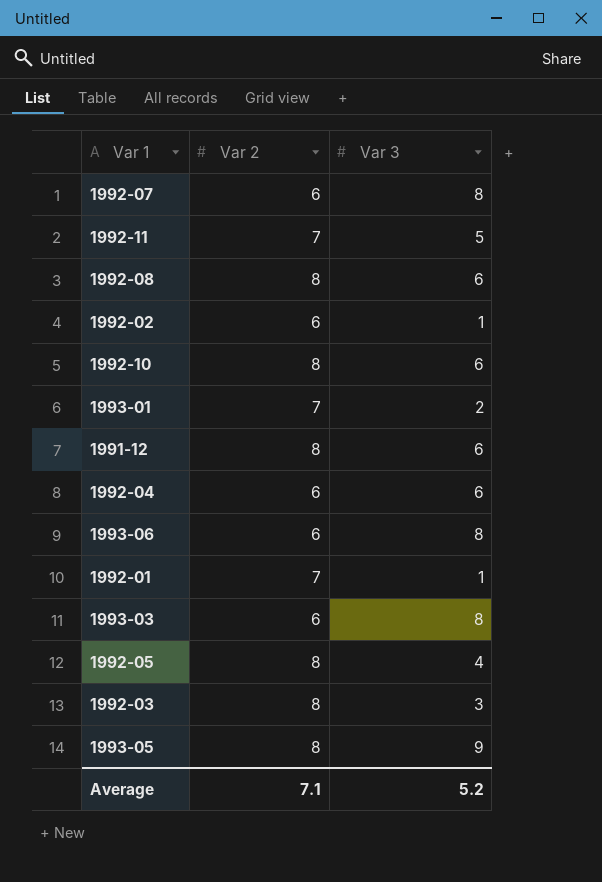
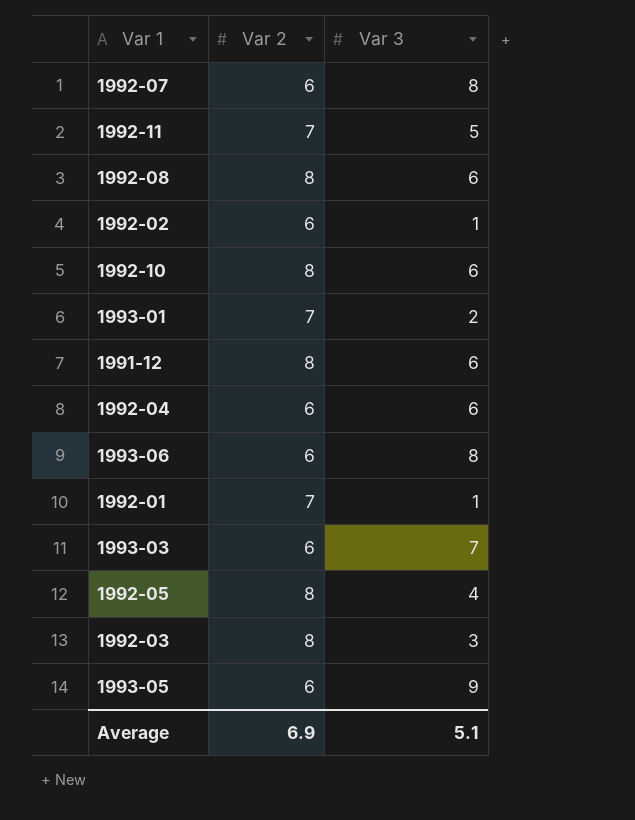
1993-03 | Var 3: 8 -> 7
1993-05 | Var 2: 8 -> 6
Average | Var 2: 7.1 -> 6.9
Average | Var 3: 5.2 -> 5.1

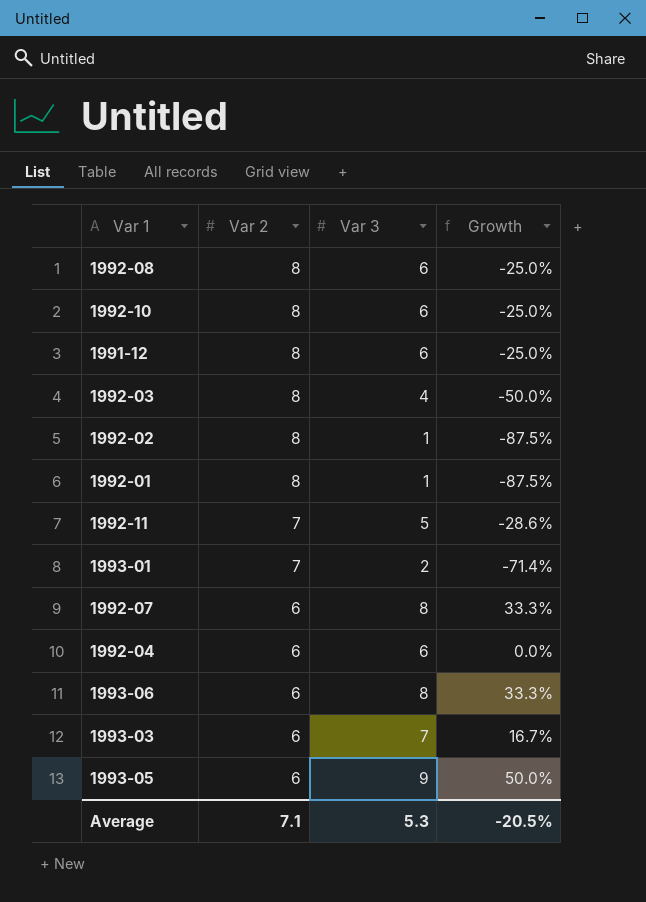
row order: none -> Var 2 descending
column Growth | formula: none -> ([Var 3] - [Var 2]) / [Var 2]
row 1992-05: 8 | 4 -> none
1992-03 | Var 3: 3 -> 4
1992-02 | Var 2: 6 -> 8
1992-01 | Var 2: 7 -> 8
Average | Var 2: 6.9 -> 7.1
Average | Var 3: 5.1 -> 5.3

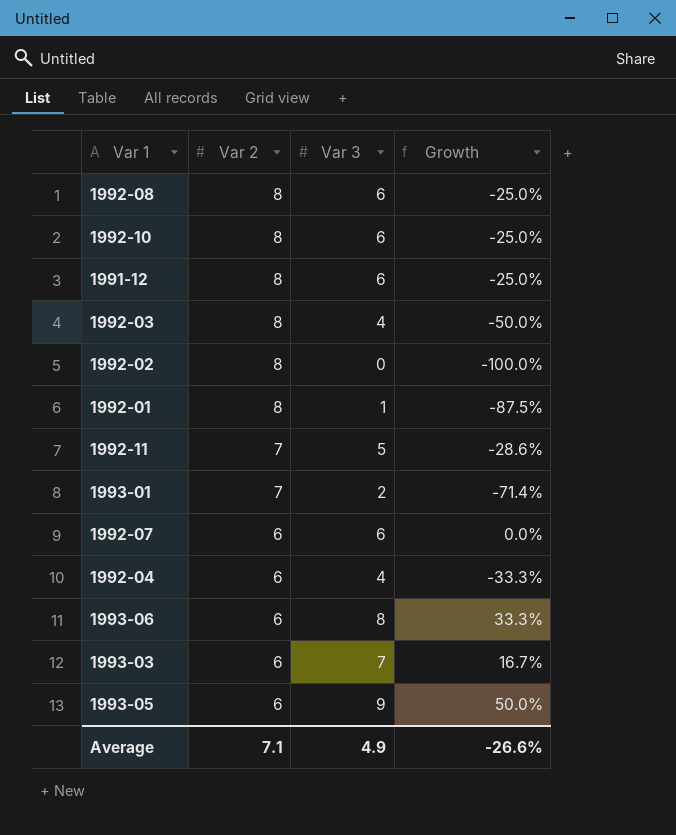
1992-02 | Var 3: 1 -> 0
1992-02 | Growth: -87.5% -> -100.0%
1992-07 | Var 3: 8 -> 6
1992-07 | Growth: 33.3% -> 0.0%
1992-04 | Var 3: 6 -> 4
1992-04 | Growth: 0.0% -> -33.3%
Average | Var 3: 5.3 -> 4.9
Average | Growth: -20.5% -> -26.6%

